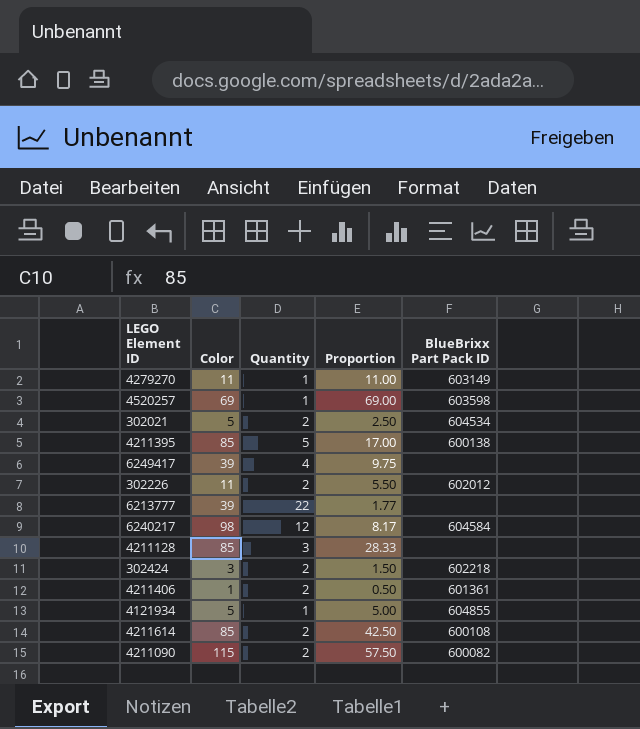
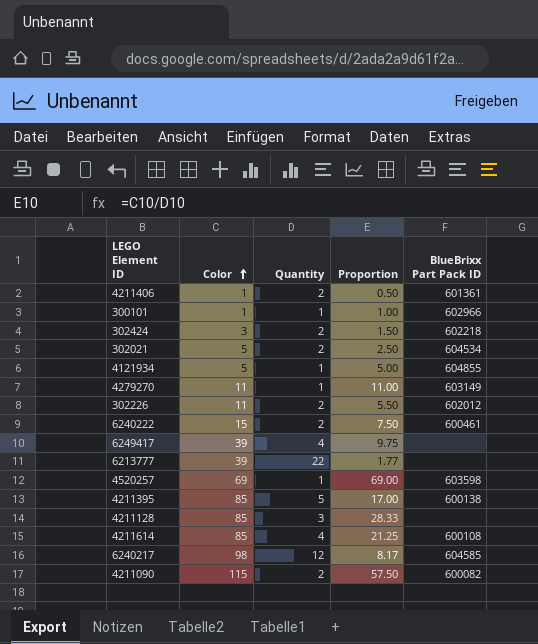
row order: none -> Color ascending
row 300101: none -> 1 | 1 | 1.00 | 602966
row 6240222: none -> 15 | 2 | 7.50 | 600461
4211614 | Quantity: 2 -> 4
4211614 | Proportion: 42.50 -> 21.25
6240217 | BlueBrixx Part Pack ID: 604584 -> 604585

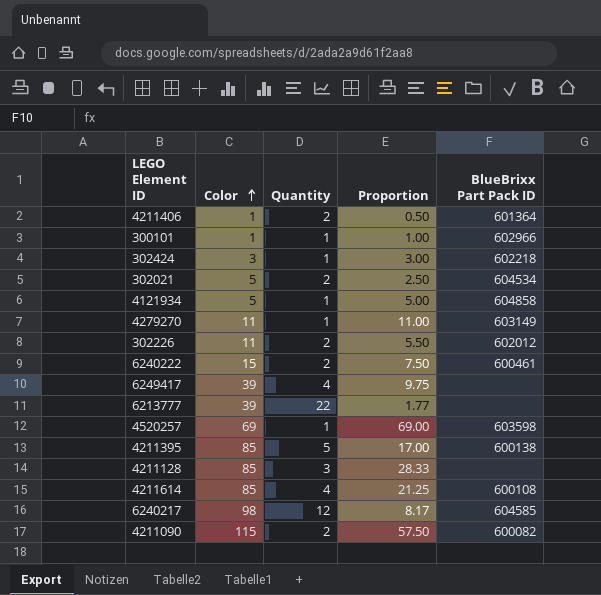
4211406 | BlueBrixx Part Pack ID: 601361 -> 601364
302424 | Quantity: 2 -> 1
302424 | Proportion: 1.50 -> 3.00
4121934 | BlueBrixx Part Pack ID: 604855 -> 604858

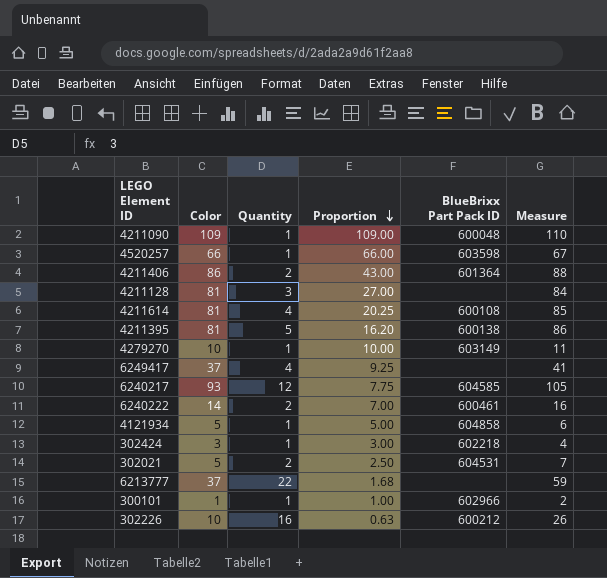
row order: Color ascending -> Proportion descending
column Measure | formula: none -> [Color] + [Quantity]
4211090 | Color: 115 -> 109
4211090 | Quantity: 2 -> 1
4211090 | Proportion: 57.50 -> 109.00
4211090 | BlueBrixx Part Pack ID: 600082 -> 600048
4520257 | Color: 69 -> 66
4520257 | Proportion: 69.00 -> 66.00
4211406 | Color: 1 -> 86
4211406 | Proportion: 0.50 -> 43.00
4211128 | Color: 85 -> 81
4211128 | Proportion: 28.33 -> 27.00
4211614 | Color: 85 -> 81
4211614 | Proportion: 21.25 -> 20.25
4211395 | Color: 85 -> 81
4211395 | Proportion: 17.00 -> 16.20
4279270 | Color: 11 -> 10
4279270 | Proportion: 11.00 -> 10.00
6249417 | Color: 39 -> 37
6249417 | Proportion: 9.75 -> 9.25
6240217 | Color: 98 -> 93
6240217 | Proportion: 8.17 -> 7.75
6240222 | Color: 15 -> 14
6240222 | Proportion: 7.50 -> 7.00
302021 | BlueBrixx Part Pack ID: 604534 -> 604531
6213777 | Color: 39 -> 37
6213777 | Proportion: 1.77 -> 1.68
302226 | Color: 11 -> 10
302226 | Quantity: 2 -> 16
302226 | Proportion: 5.50 -> 0.63
302226 | BlueBrixx Part Pack ID: 602012 -> 600212

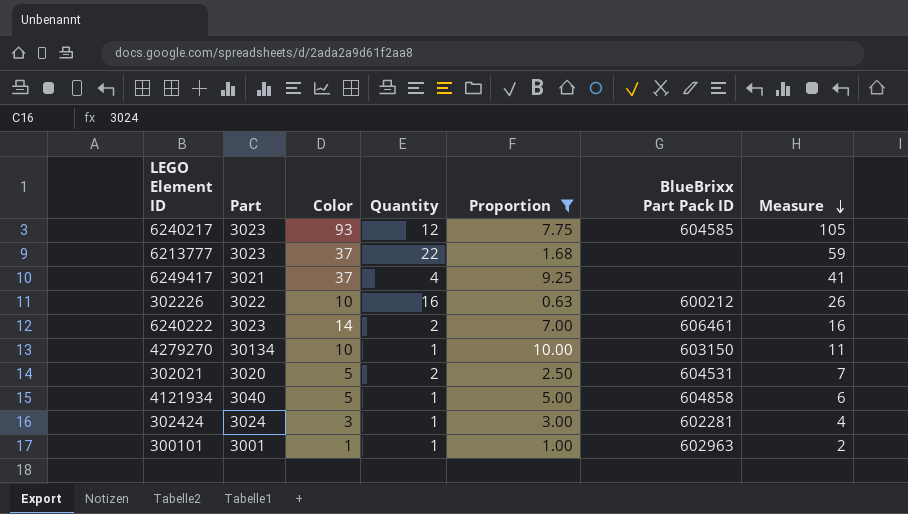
filter: none -> Proportion <= 10.00
row order: Proportion descending -> Measure descending
column Part | position: none -> 2
6240222 | BlueBrixx Part Pack ID: 600461 -> 606461
4279270 | BlueBrixx Part Pack ID: 603149 -> 603150
302424 | BlueBrixx Part Pack ID: 602218 -> 602281
300101 | BlueBrixx Part Pack ID: 602966 -> 602963

